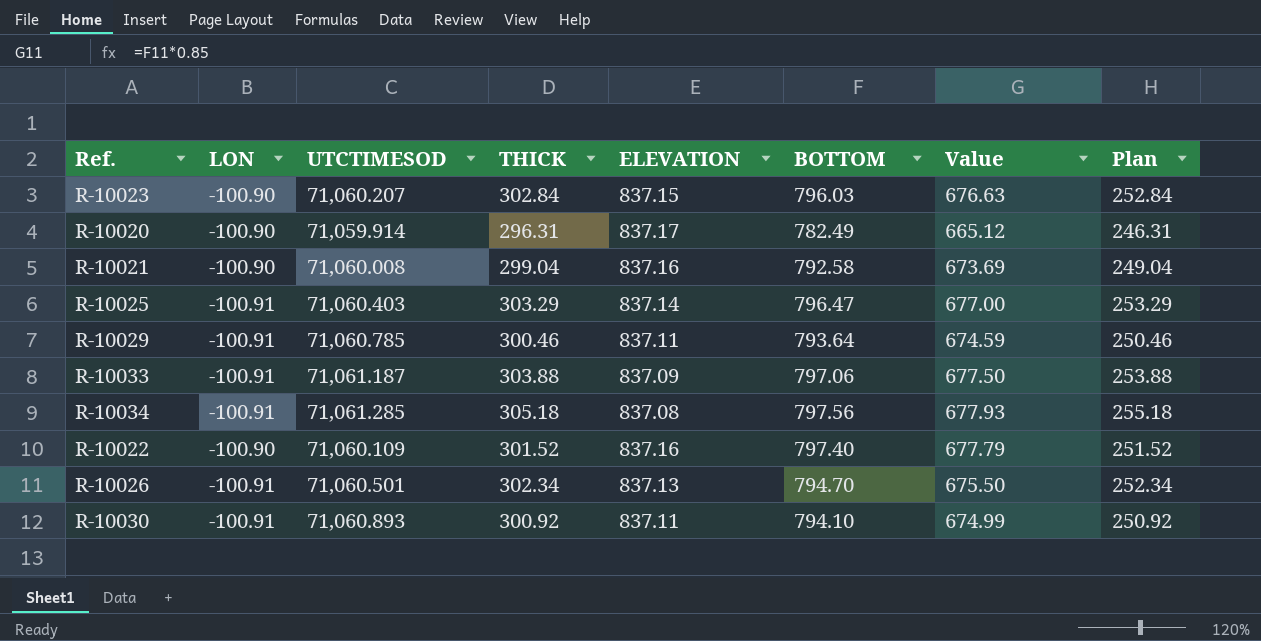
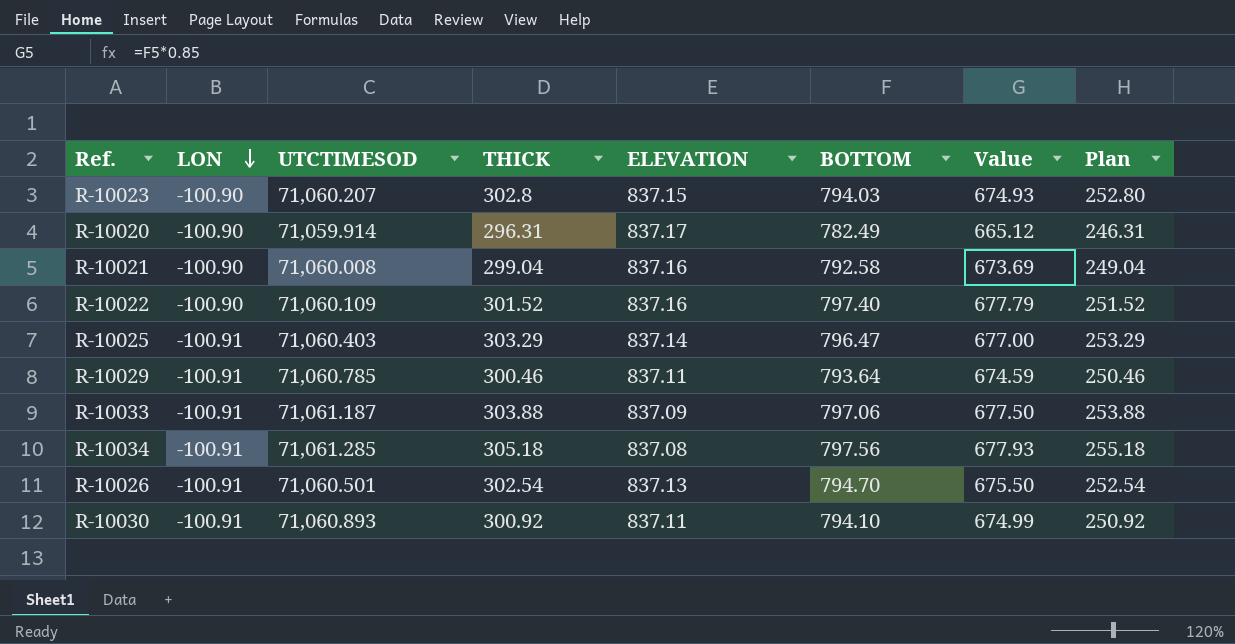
row order: none -> LON descending
R-10023 | THICK: 302.84 -> 302.8
R-10023 | BOTTOM: 796.03 -> 794.03
R-10023 | Value: 676.63 -> 674.93
R-10023 | Plan: 252.84 -> 252.80
R-10026 | THICK: 302.34 -> 302.54
R-10026 | Plan: 252.34 -> 252.54

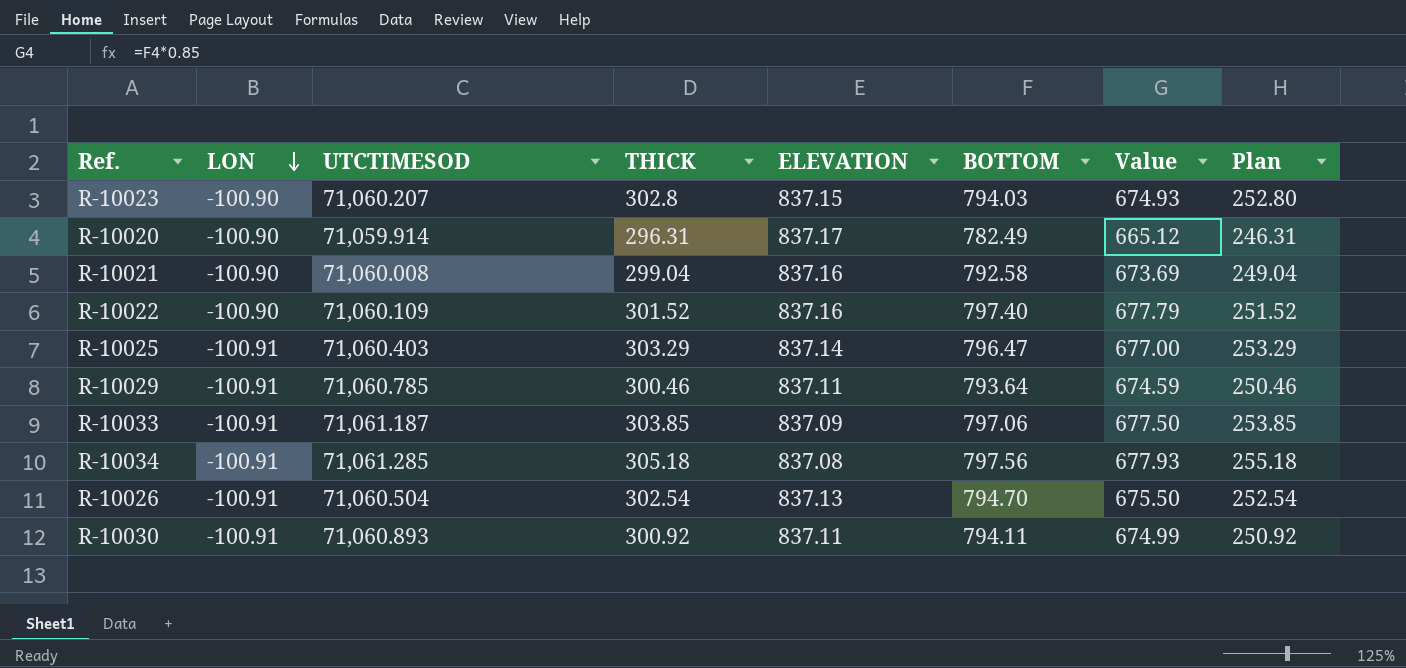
R-10033 | THICK: 303.88 -> 303.85
R-10033 | Plan: 253.88 -> 253.85
R-10026 | UTCTIMESOD: 71,060.501 -> 71,060.504
R-10030 | BOTTOM: 794.10 -> 794.11

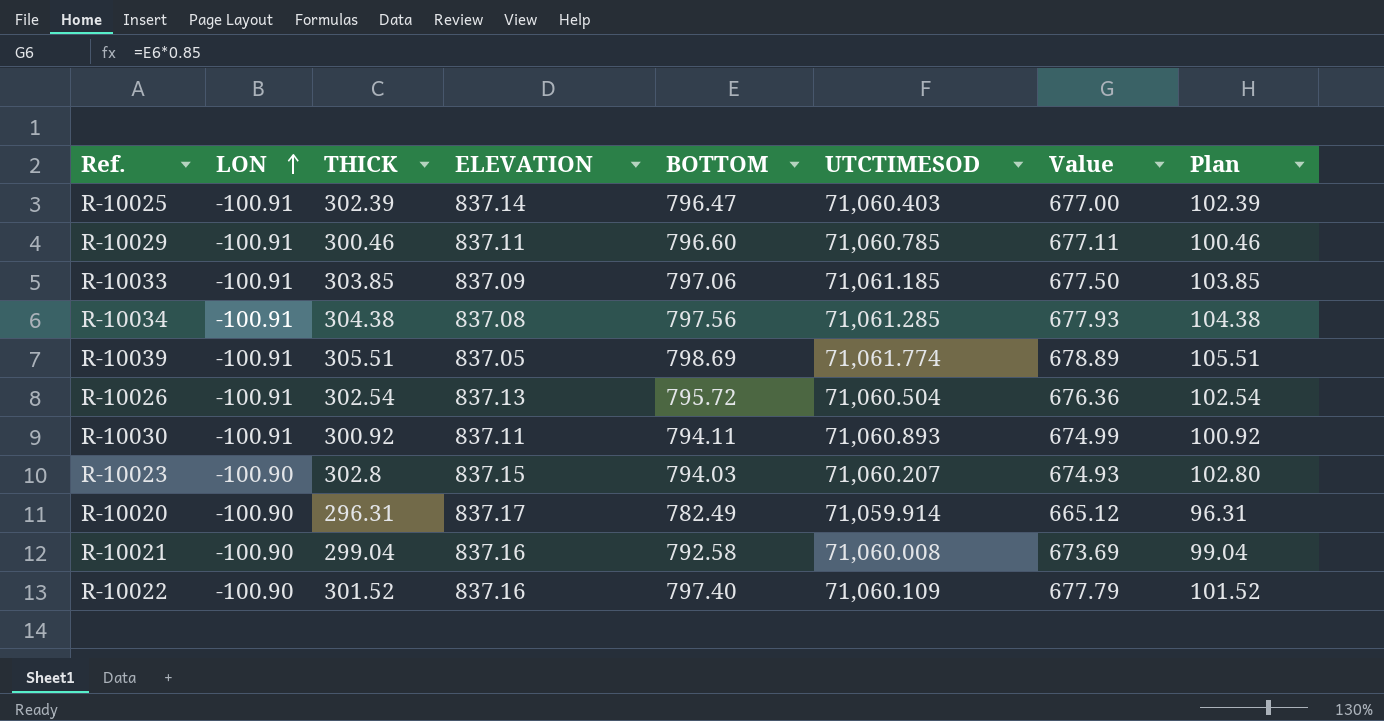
row order: LON descending -> LON ascending
column UTCTIMESOD | position: 3 -> 6
column Plan | formula: [THICK] - 50 -> [THICK] - 200
R-10025 | THICK: 303.29 -> 302.39
R-10029 | BOTTOM: 793.64 -> 796.60
R-10029 | Value: 674.59 -> 677.11
R-10033 | UTCTIMESOD: 71,061.187 -> 71,061.185
R-10034 | THICK: 305.18 -> 304.38
row R-10039: none -> -100.91 | 305.51 | 837.05 | 798.69 | 71,061.774 | 678.89 | 105.51
R-10026 | BOTTOM: 794.70 -> 795.72
R-10026 | Value: 675.50 -> 676.36

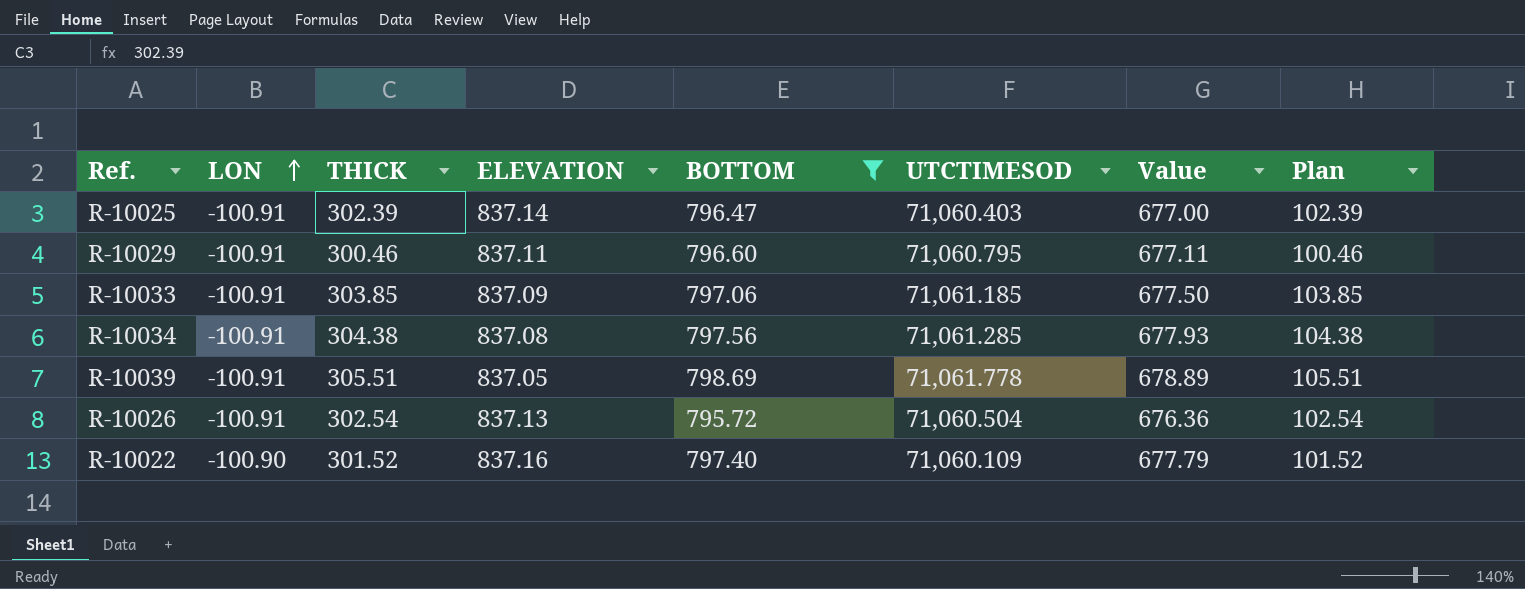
filter: none -> BOTTOM >= 795.72
R-10029 | UTCTIMESOD: 71,060.785 -> 71,060.795
R-10039 | UTCTIMESOD: 71,061.774 -> 71,061.778

